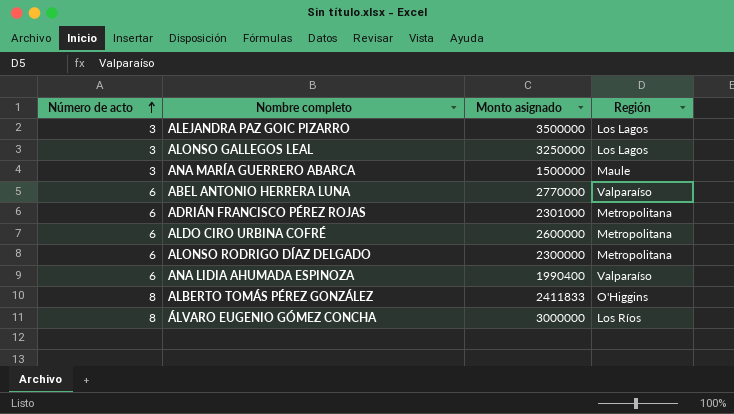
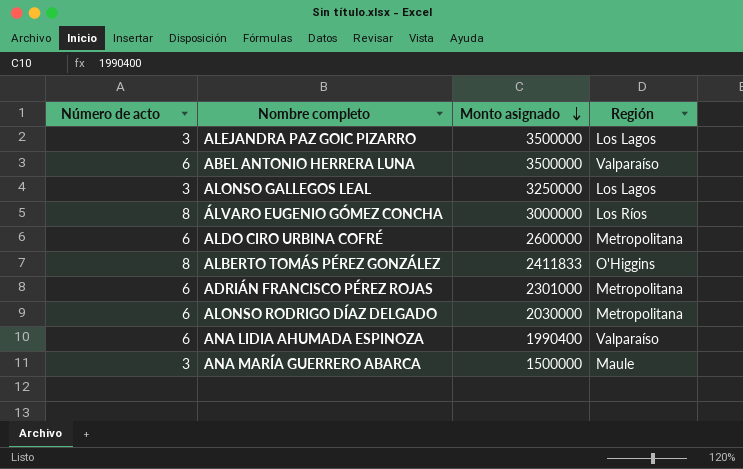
row order: Número de acto ascending -> Monto asignado descending
ABEL ANTONIO HERRERA LUNA | Monto asignado: 2770000 -> 3500000
ALONSO RODRIGO DÍAZ DELGADO | Monto asignado: 2300000 -> 2030000

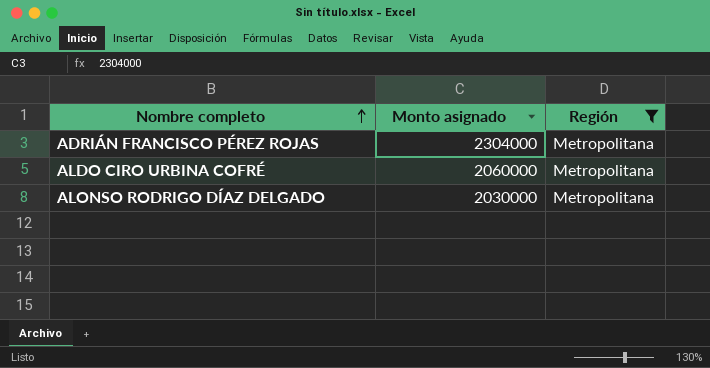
filter: none -> Región = Metropolitana
row order: Monto asignado descending -> Nombre completo ascending
column Número de acto | position: 1 -> none
ADRIÁN FRANCISCO PÉREZ ROJAS | Monto asignado: 2301000 -> 2304000
ALDO CIRO URBINA COFRÉ | Monto asignado: 2600000 -> 2060000

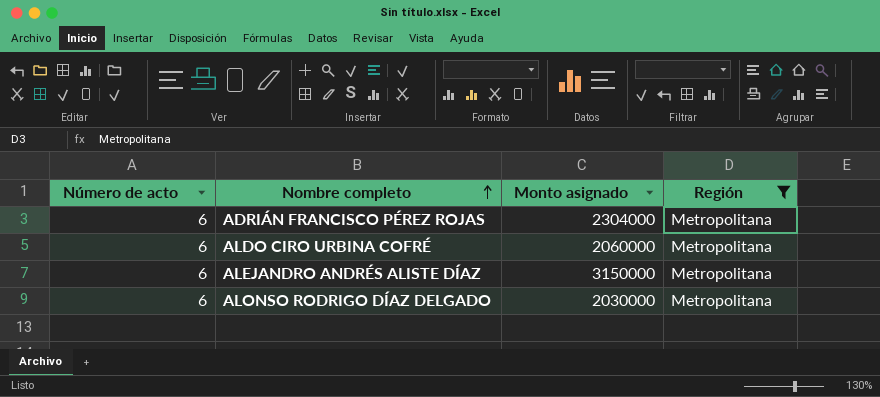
column Número de acto | position: none -> 1
row ALEJANDRO ANDRÉS ALISTE DÍAZ: none -> 6 | 3150000 | Metropolitana

